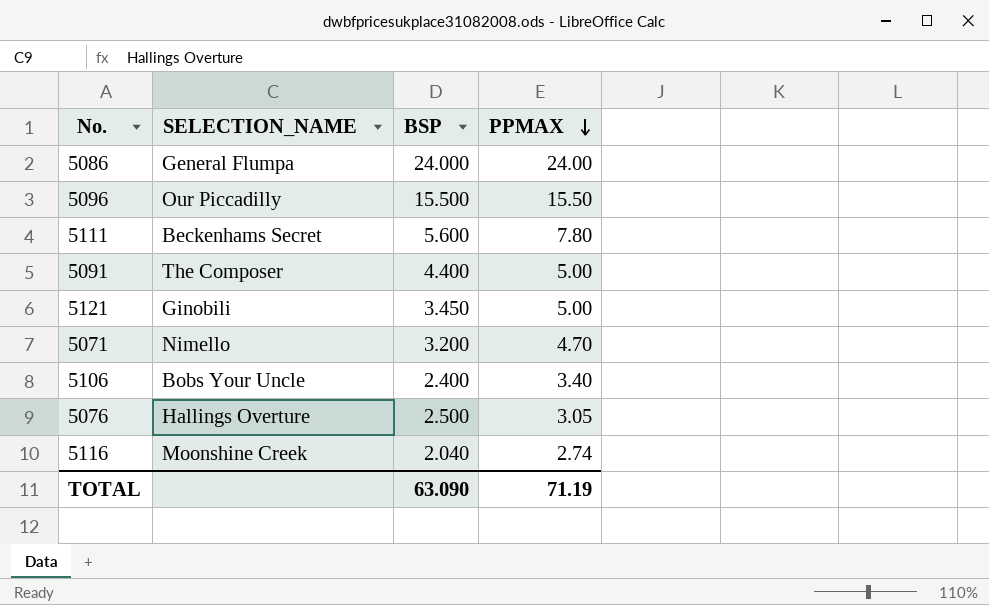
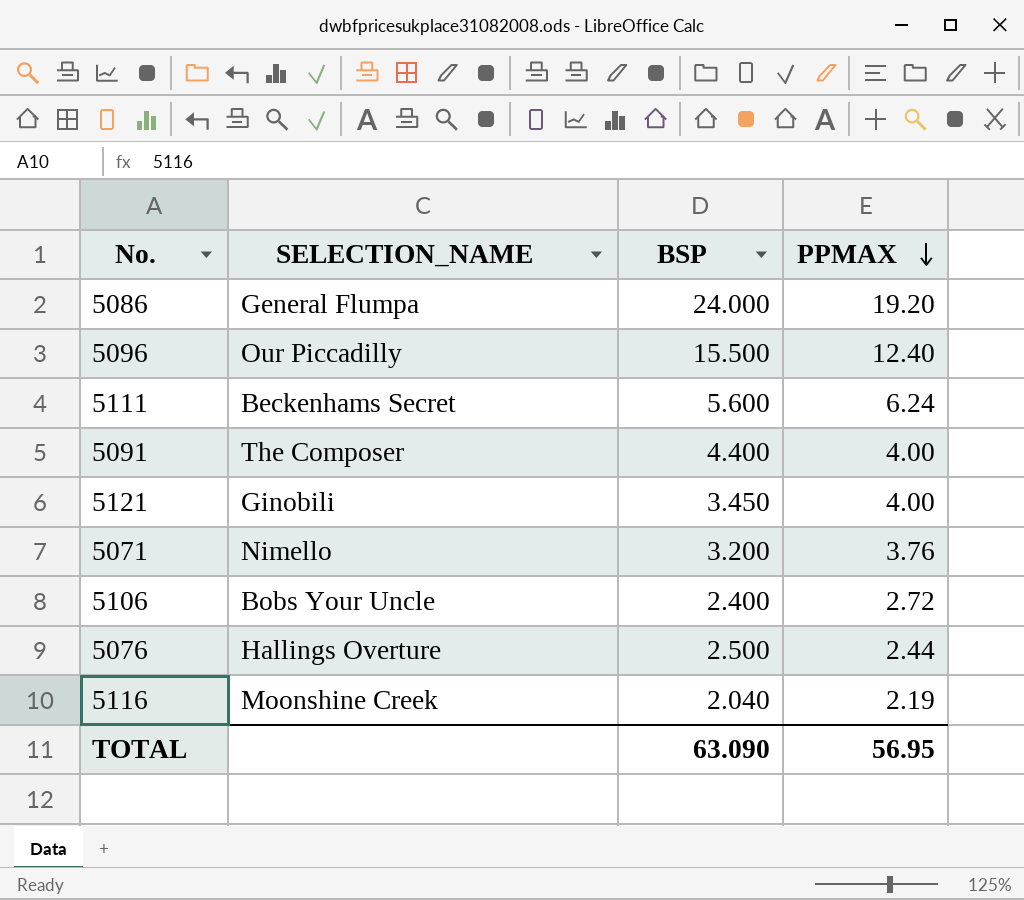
5086 | PPMAX: 24.00 -> 19.20
5096 | PPMAX: 15.50 -> 12.40
5111 | PPMAX: 7.80 -> 6.24
5091 | PPMAX: 5.00 -> 4.00
5121 | PPMAX: 5.00 -> 4.00
5071 | PPMAX: 4.70 -> 3.76
5106 | PPMAX: 3.40 -> 2.72
5076 | PPMAX: 3.05 -> 2.44
5116 | PPMAX: 2.74 -> 2.19
TOTAL | PPMAX: 71.19 -> 56.95

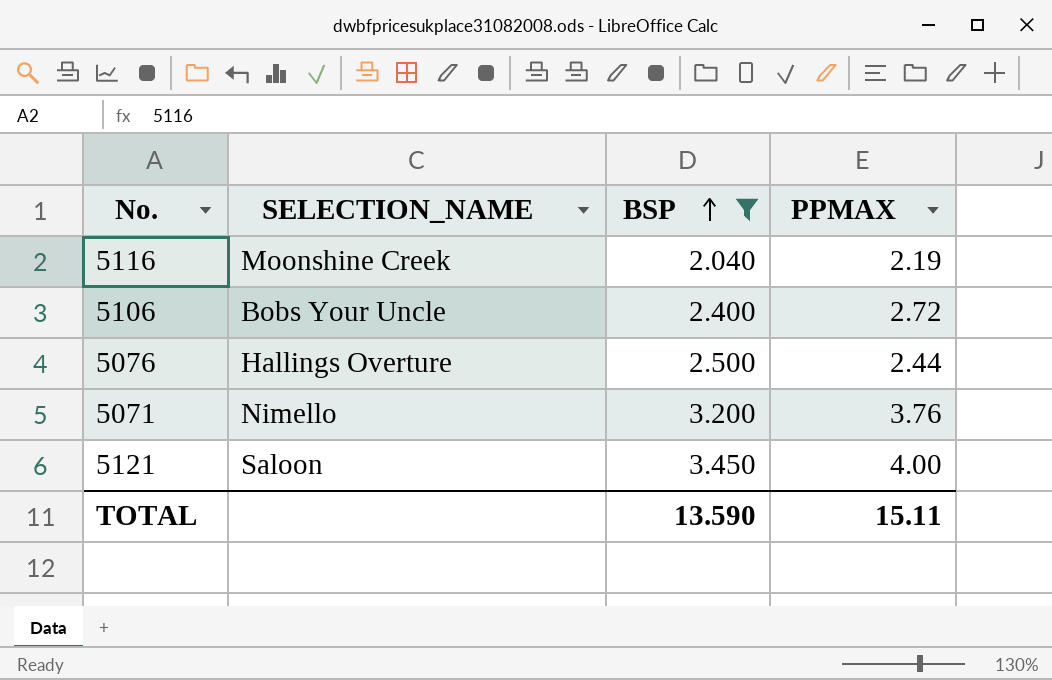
filter: none -> BSP <= 3.450
row order: PPMAX descending -> BSP ascending
5121 | SELECTION_NAME: Ginobili -> Saloon
TOTAL | BSP: 63.090 -> 13.590
TOTAL | PPMAX: 56.95 -> 15.11

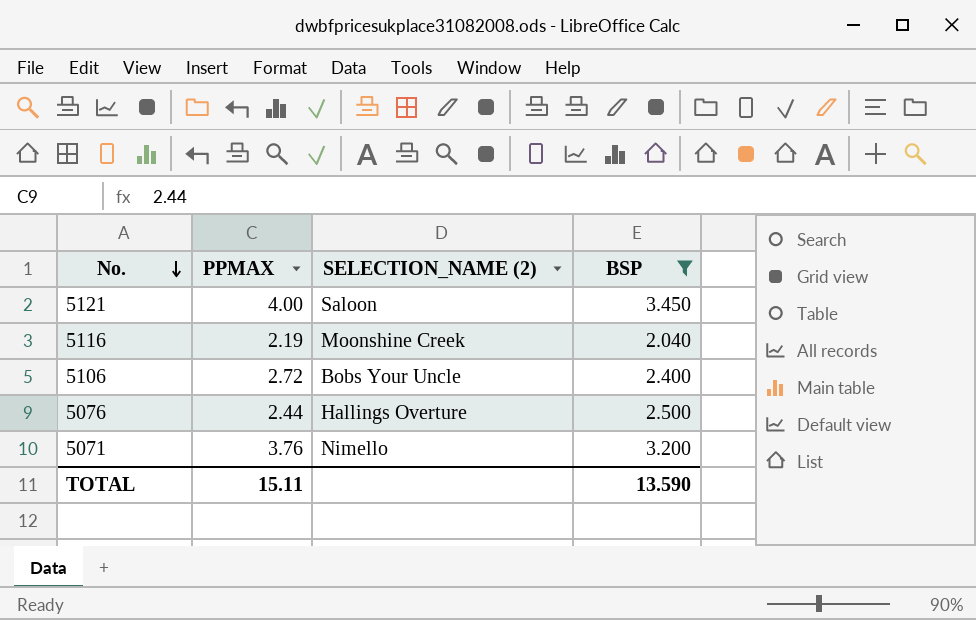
row order: BSP ascending -> No. descending
column PPMAX | position: 4 -> 2
column name: SELECTION_NAME -> SELECTION_NAME (2)

